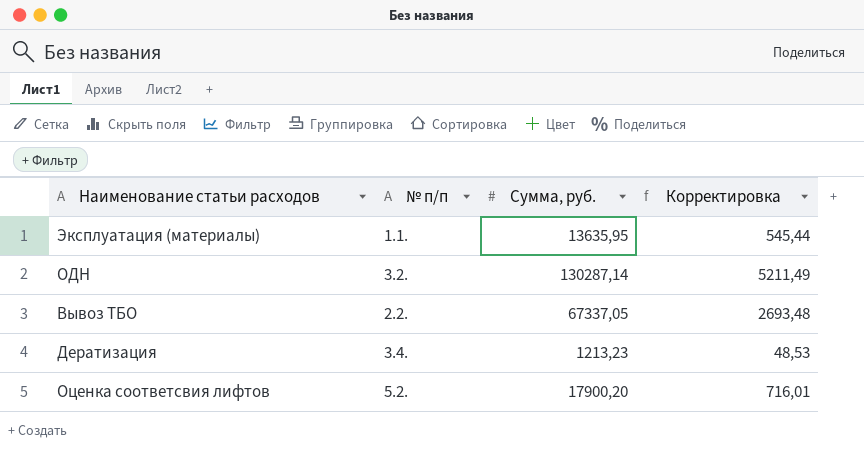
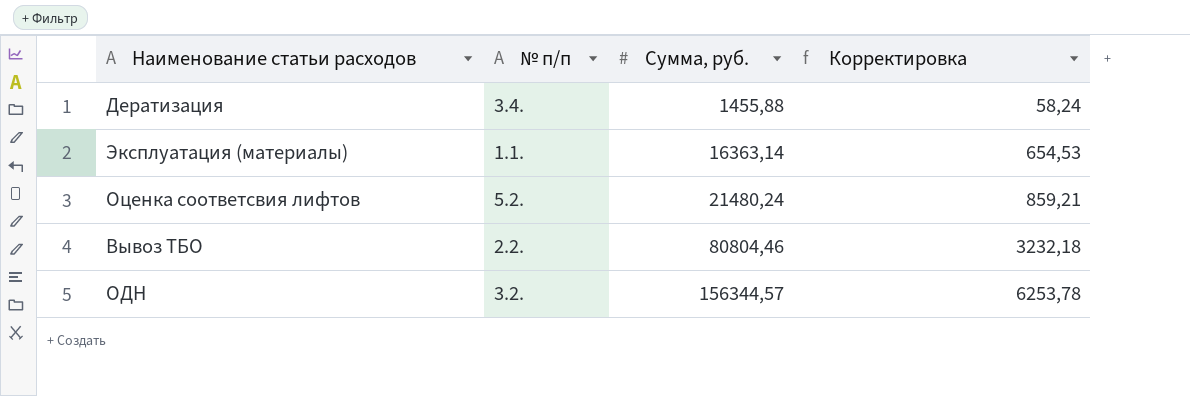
row order: none -> Сумма, руб. ascending
Дератизация | Сумма, руб.: 1213,23 -> 1455,88
Дератизация | Корректировка: 48,53 -> 58,24
Эксплуатация (материалы) | Сумма, руб.: 13635,95 -> 16363,14
Эксплуатация (материалы) | Корректировка: 545,44 -> 654,53
Оценка соответсвия лифтов | Сумма, руб.: 17900,20 -> 21480,24
Оценка соответсвия лифтов | Корректировка: 716,01 -> 859,21
Вывоз ТБО | Сумма, руб.: 67337,05 -> 80804,46
Вывоз ТБО | Корректировка: 2693,48 -> 3232,18
ОДН | Сумма, руб.: 130287,14 -> 156344,57
ОДН | Корректировка: 5211,49 -> 6253,78

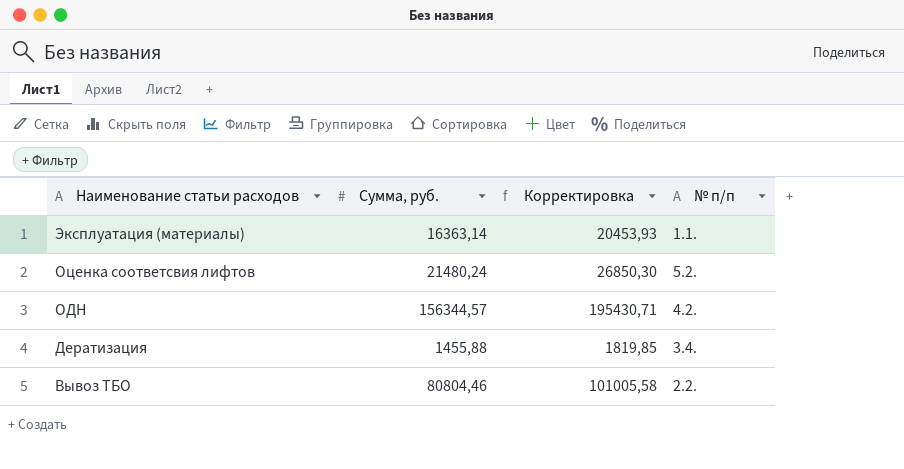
row order: Сумма, руб. ascending -> Наименование статьи расходов descending
column Корректировка | formula: [Сумма, руб.] * 0,04 -> [Сумма, руб.] * 1,25
column № п/п | position: 2 -> 4
ОДН | № п/п: 3.2. -> 4.2.

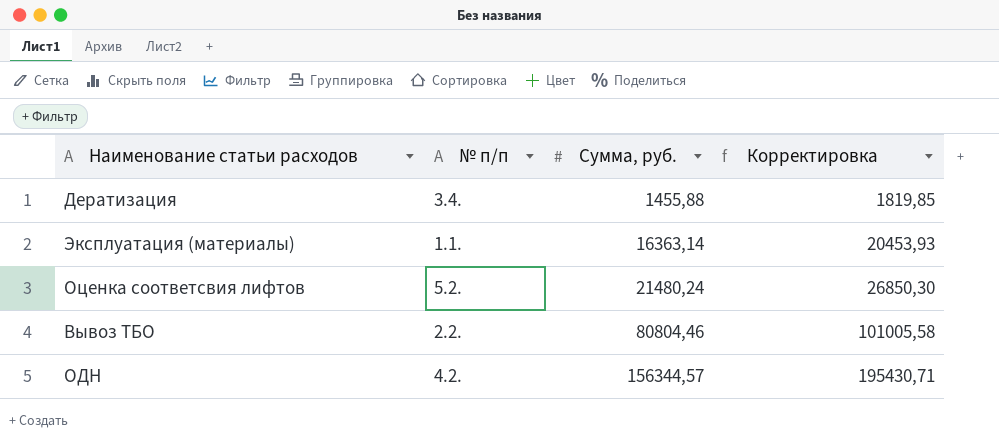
row order: Наименование статьи расходов descending -> Сумма, руб. ascending
column № п/п | position: 4 -> 2

